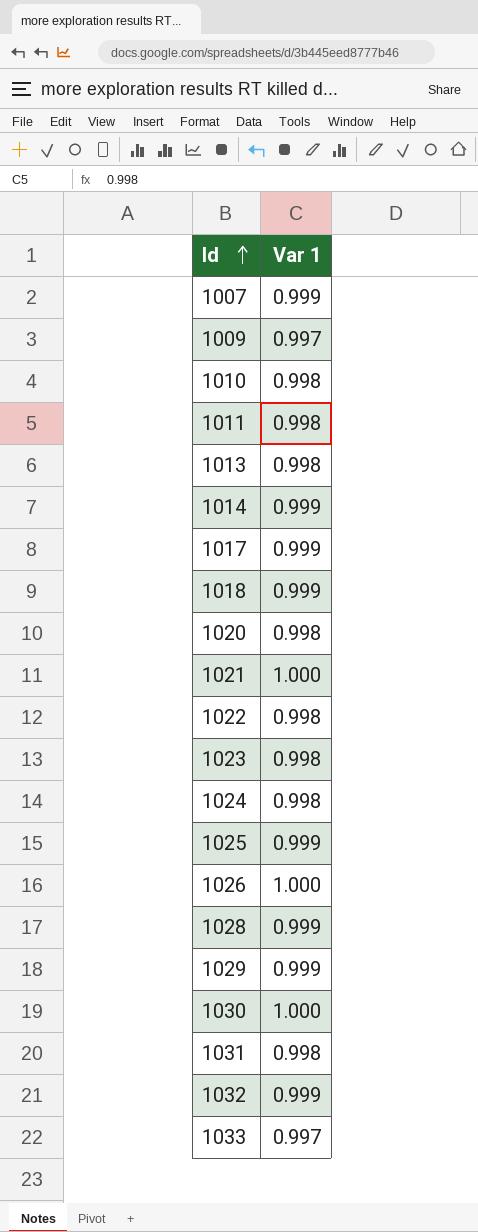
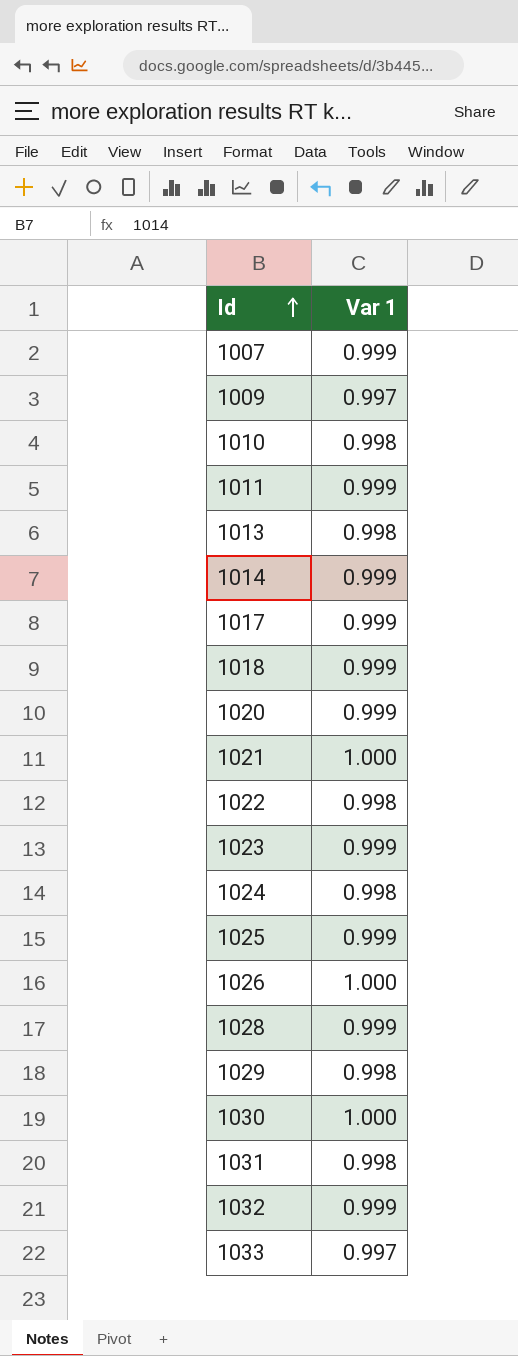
1011 | Var 1: 0.998 -> 0.999
1020 | Var 1: 0.998 -> 0.999
1023 | Var 1: 0.998 -> 0.999
1029 | Var 1: 0.999 -> 0.998

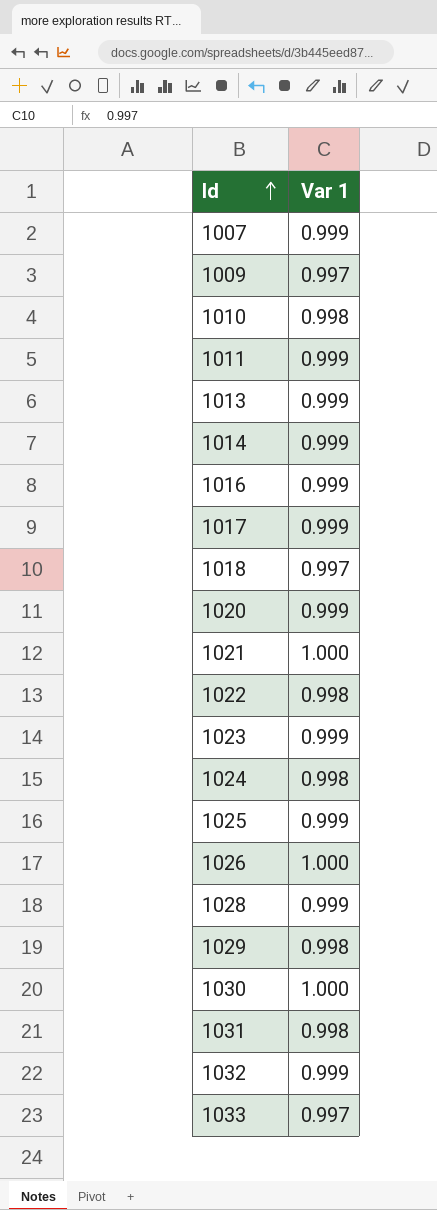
1013 | Var 1: 0.998 -> 0.999
row 1016: none -> 0.999
1018 | Var 1: 0.999 -> 0.997

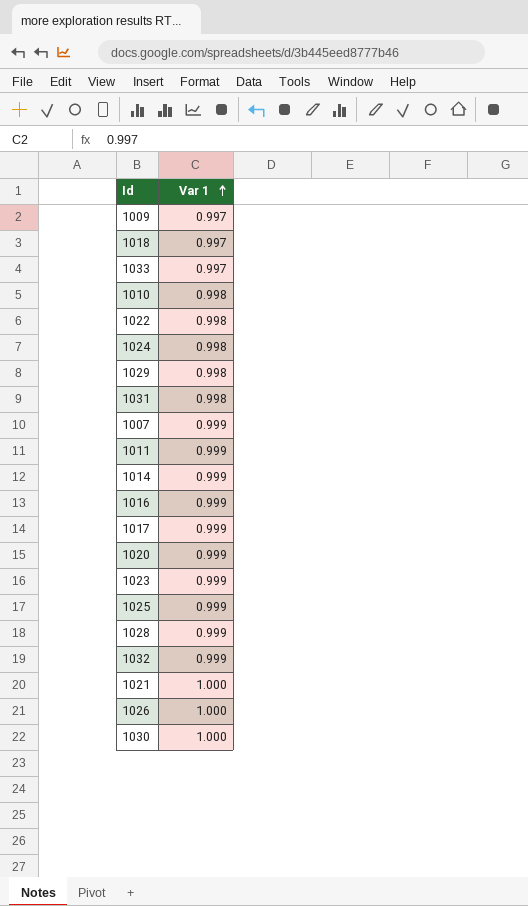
row order: Id ascending -> Var 1 ascending
row 1013: 0.999 -> none

